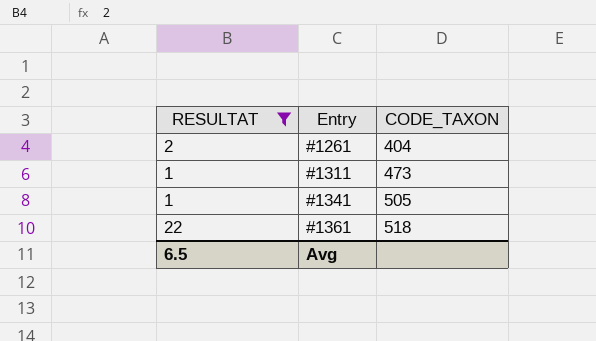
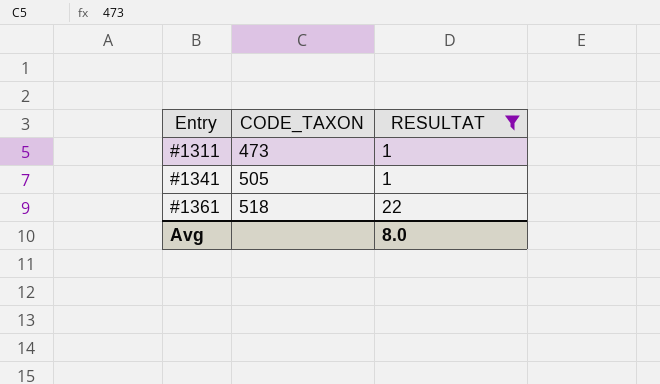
column RESULTAT | position: 1 -> 3
row #1261: 2 | 404 -> none
Avg | RESULTAT: 6.5 -> 8.0

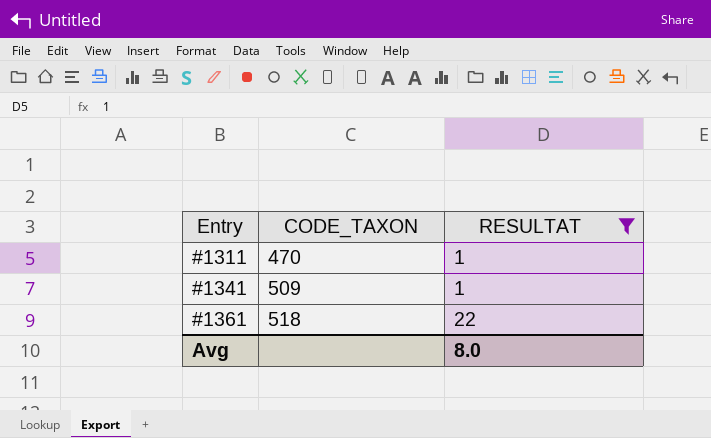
#1311 | CODE_TAXON: 473 -> 470
#1341 | CODE_TAXON: 505 -> 509

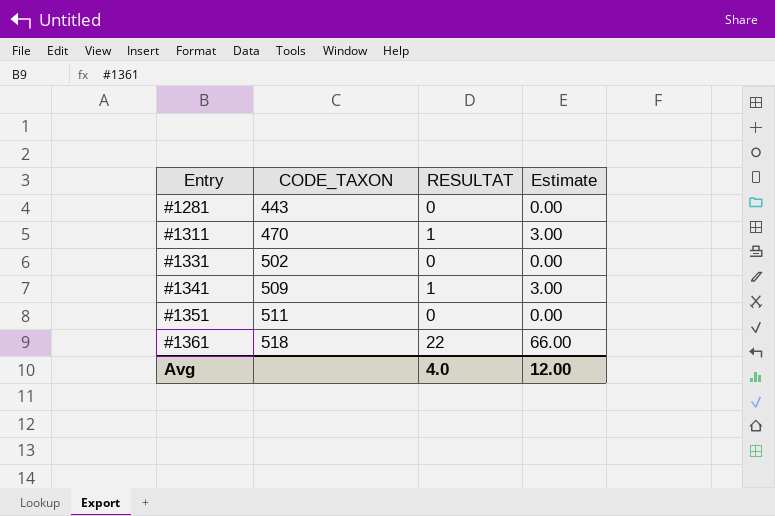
filter: RESULTAT != 0 -> none
column Estimate | formula: none -> [RESULTAT] * 3
Avg | RESULTAT: 8.0 -> 4.0

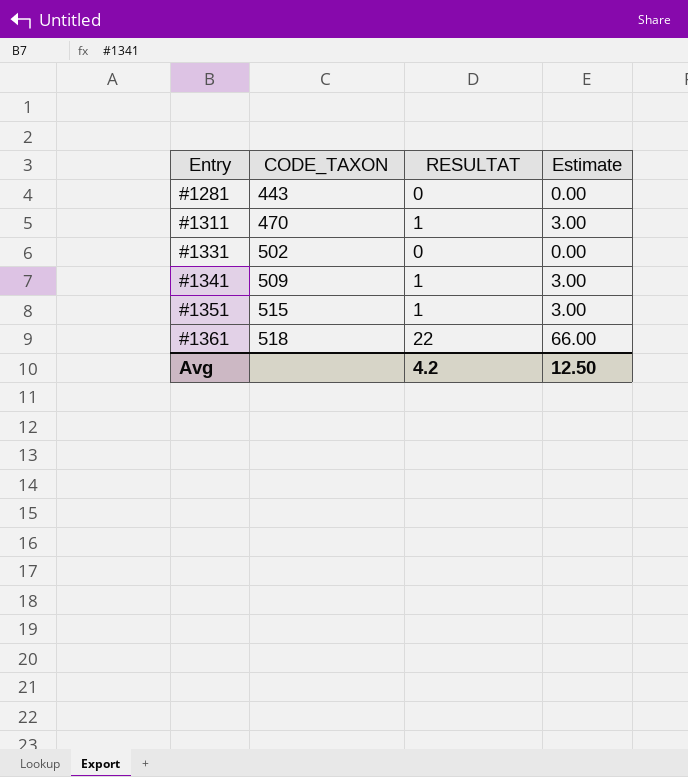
#1351 | CODE_TAXON: 511 -> 515
#1351 | RESULTAT: 0 -> 1
#1351 | Estimate: 0.00 -> 3.00
Avg | RESULTAT: 4.0 -> 4.2
Avg | Estimate: 12.00 -> 12.50

